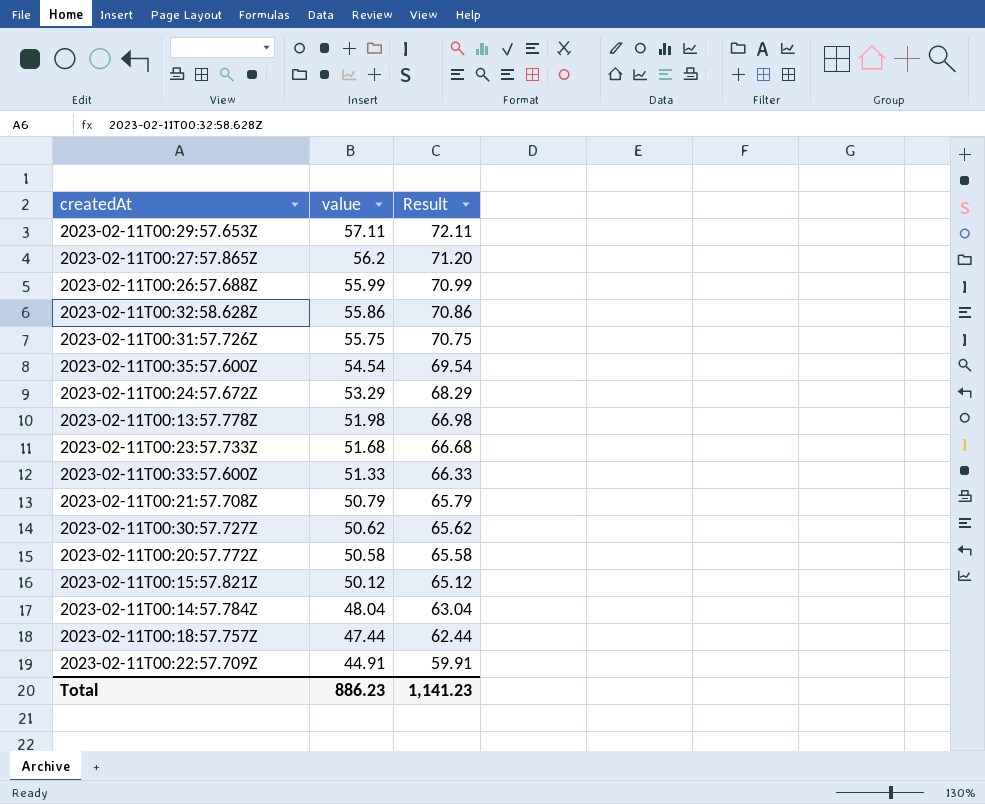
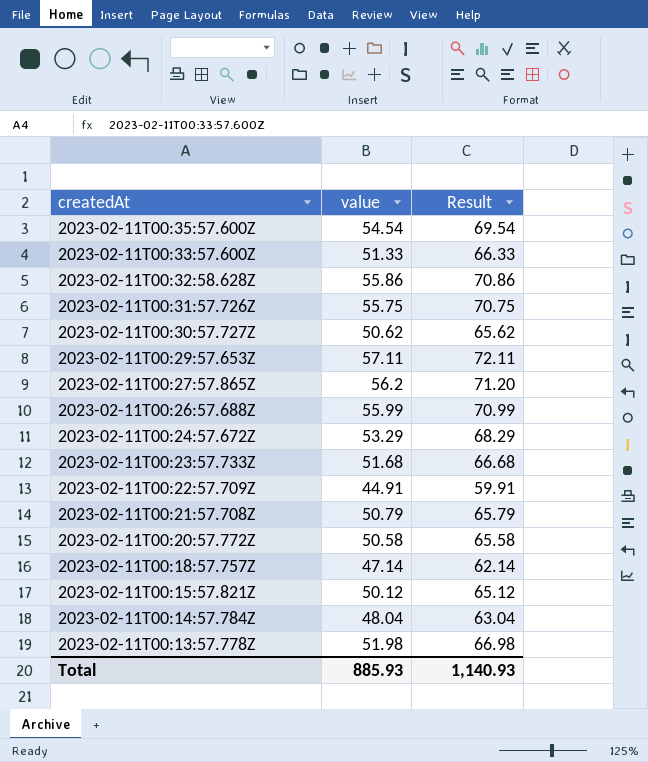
row order: value descending -> createdAt descending
2023-02-11T00:18:57.757Z | value: 47.44 -> 47.14
2023-02-11T00:18:57.757Z | Result: 62.44 -> 62.14
Total | value: 886.23 -> 885.93
Total | Result: 1,141.23 -> 1,140.93

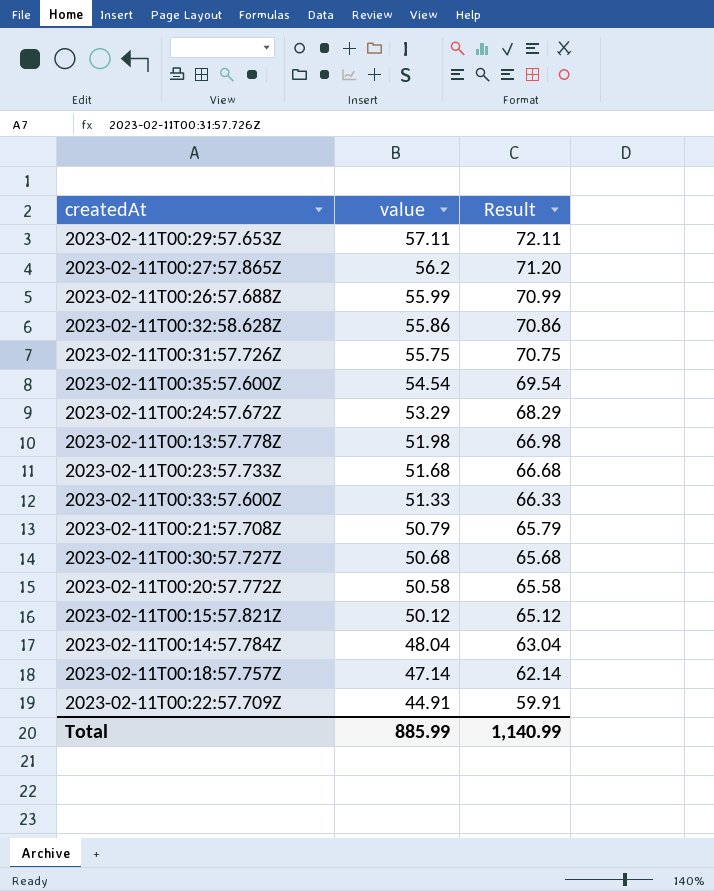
row order: createdAt descending -> value descending
2023-02-11T00:30:57.727Z | value: 50.62 -> 50.68
2023-02-11T00:30:57.727Z | Result: 65.62 -> 65.68
Total | value: 885.93 -> 885.99
Total | Result: 1,140.93 -> 1,140.99

